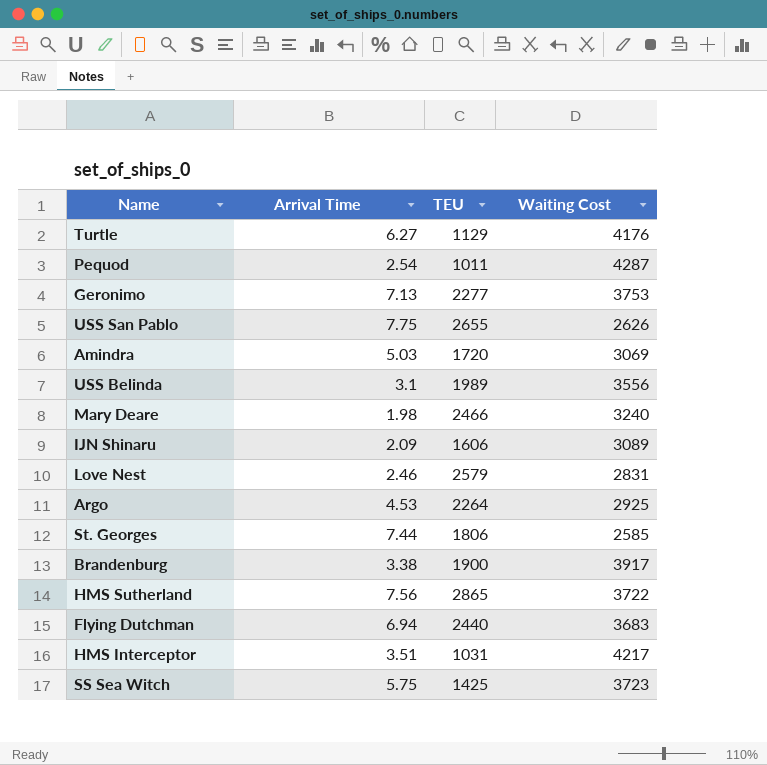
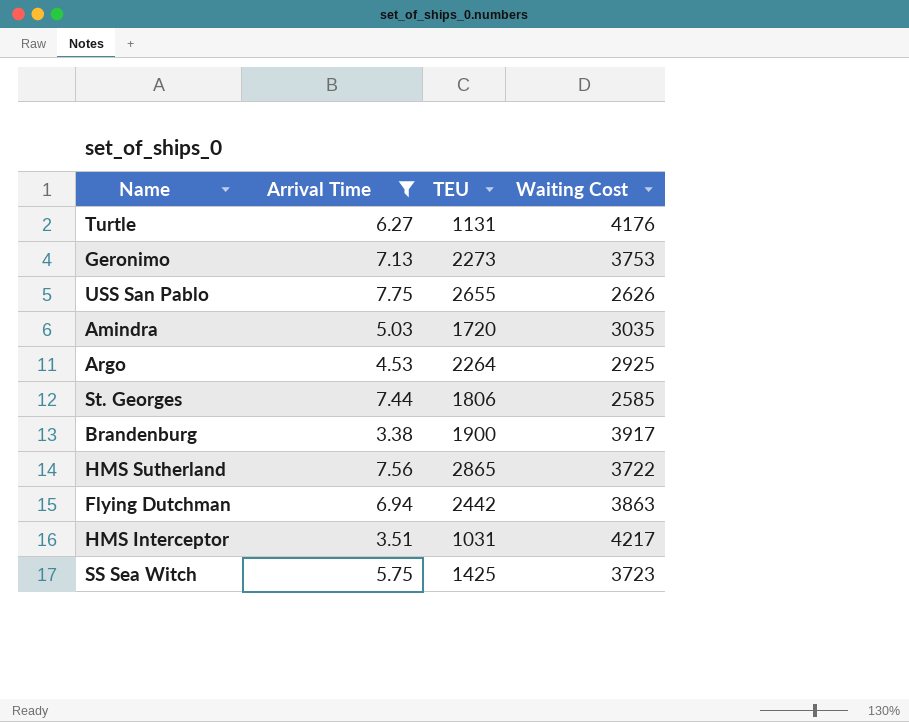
filter: none -> Arrival Time >= 3.38
Turtle | TEU: 1129 -> 1131
Geronimo | TEU: 2277 -> 2273
Amindra | Waiting Cost: 3069 -> 3035
Flying Dutchman | TEU: 2440 -> 2442
Flying Dutchman | Waiting Cost: 3683 -> 3863

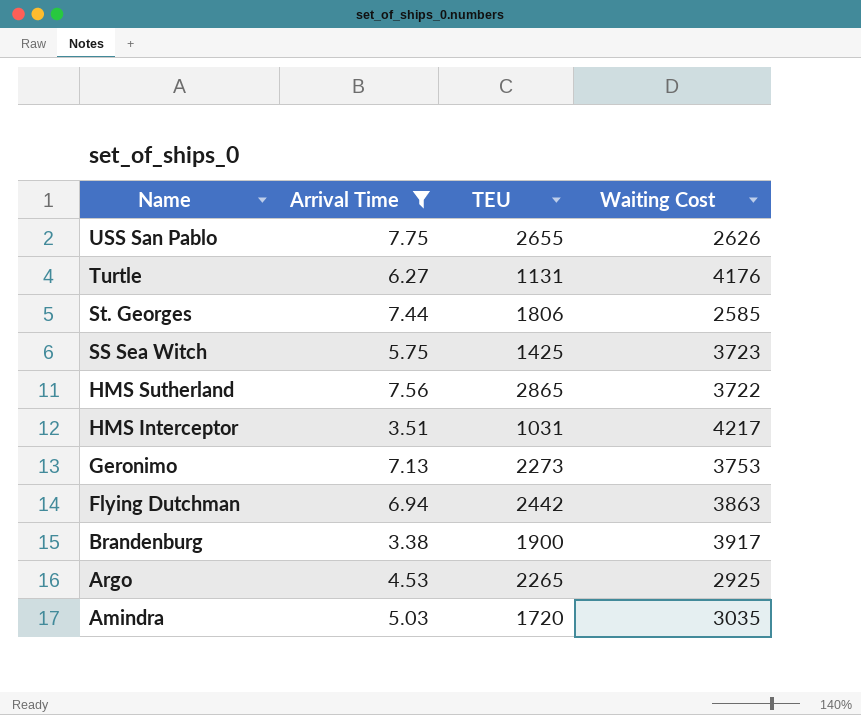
row order: none -> Name descending
Argo | TEU: 2264 -> 2265

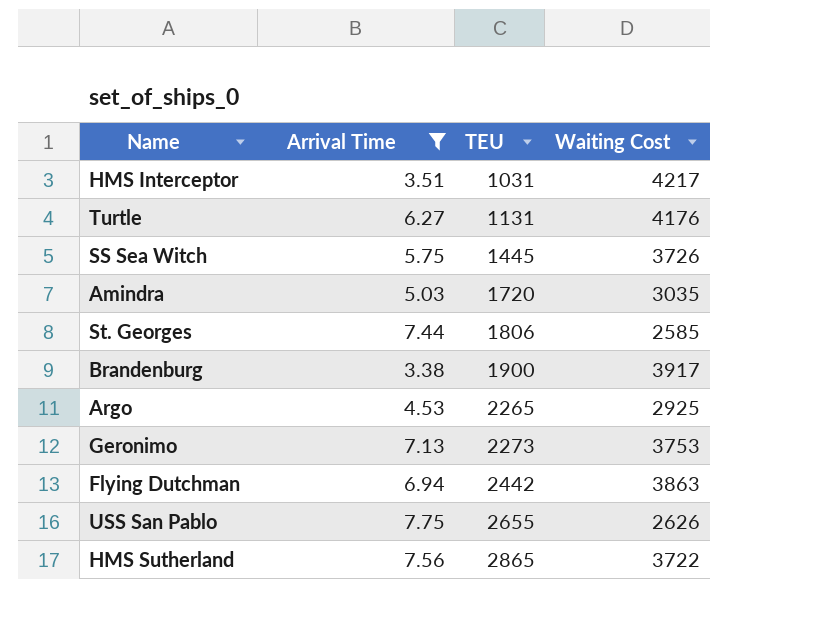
row order: Name descending -> TEU ascending
SS Sea Witch | TEU: 1425 -> 1445
SS Sea Witch | Waiting Cost: 3723 -> 3726

